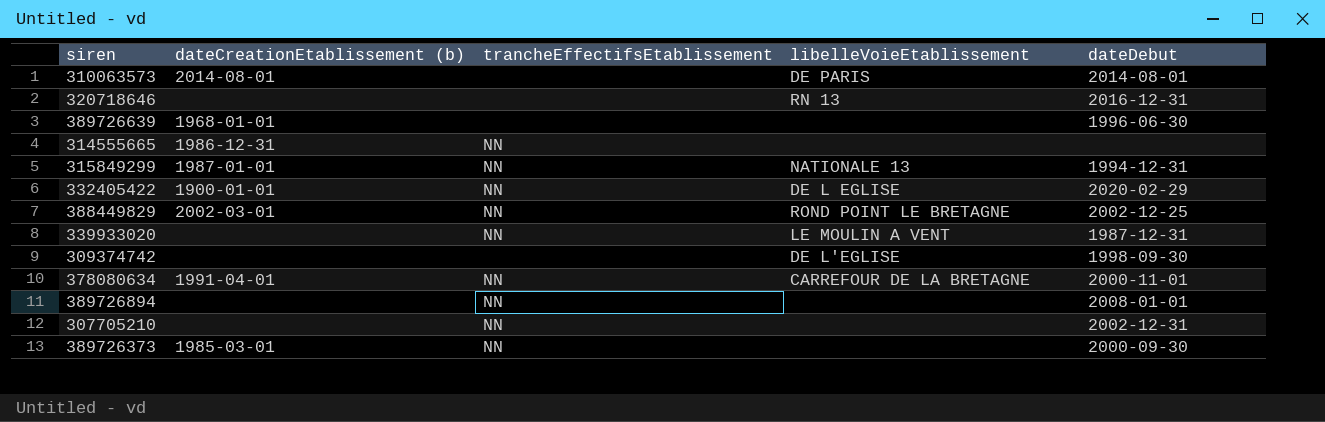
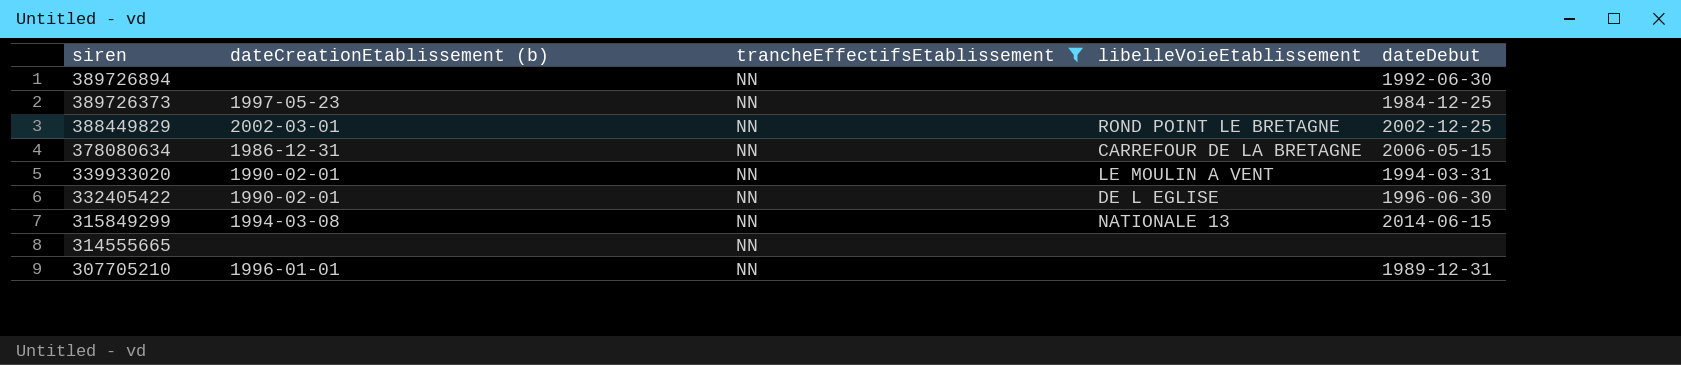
filter: none -> trancheEffectifsEtablissement = NN
row order: none -> siren descending
389726894 | dateDebut: 2008-01-01 -> 1992-06-30
389726373 | dateCreationEtablissement (b): 1985-03-01 -> 1997-05-23
389726373 | dateDebut: 2000-09-30 -> 1984-12-25
378080634 | dateCreationEtablissement (b): 1991-04-01 -> 1986-12-31
378080634 | dateDebut: 2000-11-01 -> 2006-05-15
339933020 | dateCreationEtablissement (b): none -> 1990-02-01
339933020 | dateDebut: 1987-12-31 -> 1994-03-31
332405422 | dateCreationEtablissement (b): 1900-01-01 -> 1990-02-01
332405422 | dateDebut: 2020-02-29 -> 1996-06-30
315849299 | dateCreationEtablissement (b): 1987-01-01 -> 1994-03-08
315849299 | dateDebut: 1994-12-31 -> 2014-06-15
314555665 | dateCreationEtablissement (b): 1986-12-31 -> none
307705210 | dateCreationEtablissement (b): none -> 1996-01-01
307705210 | dateDebut: 2002-12-31 -> 1989-12-31

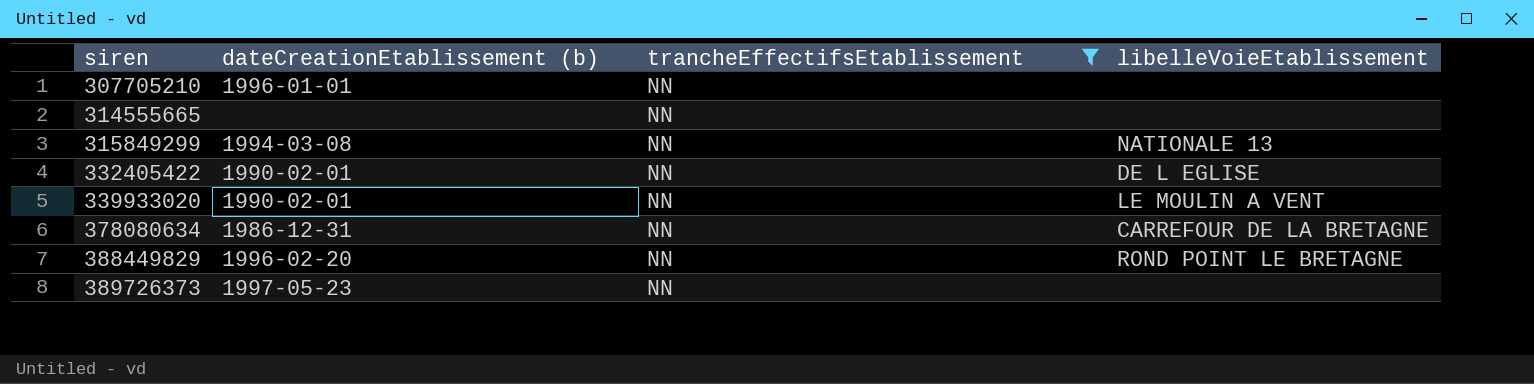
row order: siren descending -> siren ascending
column dateDebut | position: 5 -> none
row 389726894: none | NN | none | 1992-06-30 -> none
388449829 | dateCreationEtablissement (b): 2002-03-01 -> 1996-02-20

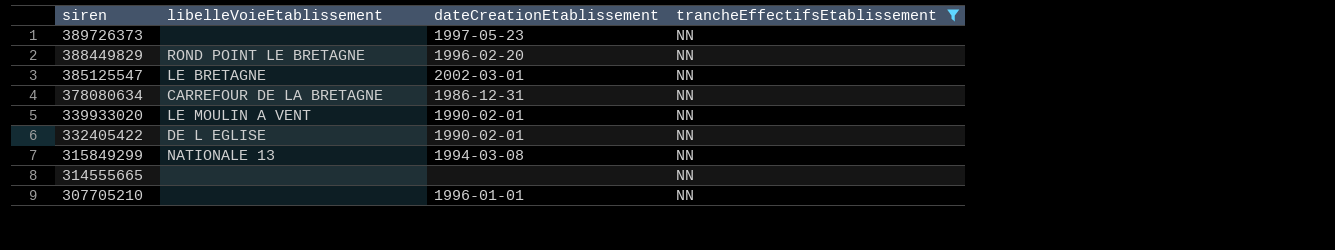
row order: siren ascending -> siren descending
column libelleVoieEtablissement | position: 4 -> 2
column name: dateCreationEtablissement (b) -> dateCreationEtablissement
row 385125547: none -> LE BRETAGNE | 2002-03-01 | NN

